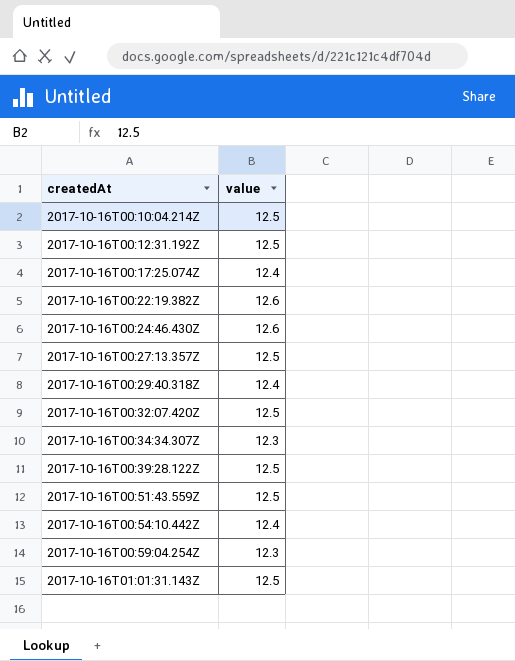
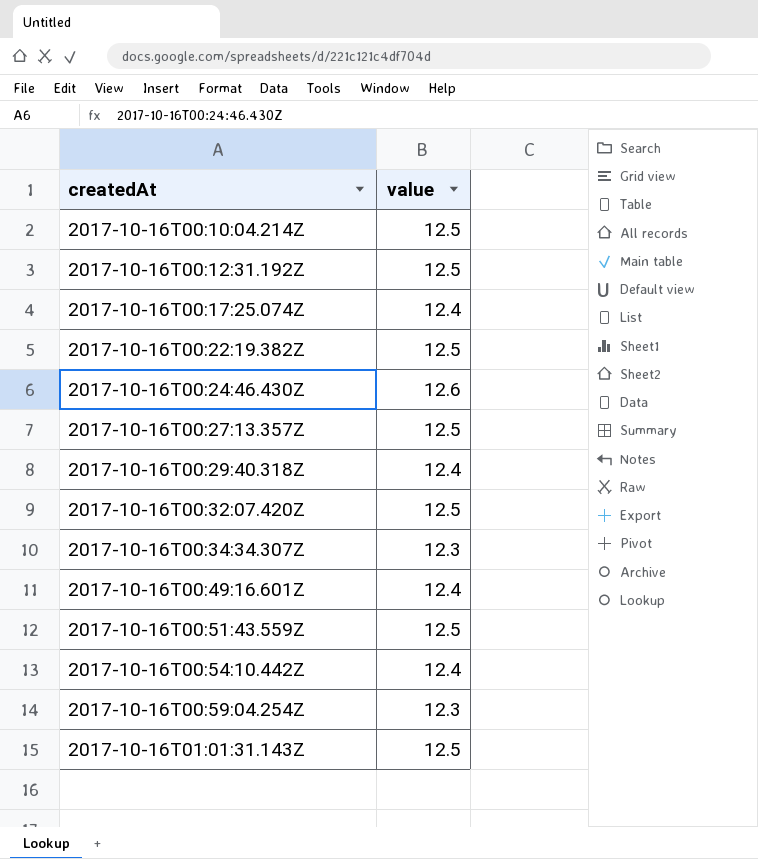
row 2017-10-16T00:39:28.122Z: 12.5 -> none
2017-10-16T00:22:19.382Z | value: 12.6 -> 12.5
row 2017-10-16T00:49:16.601Z: none -> 12.4

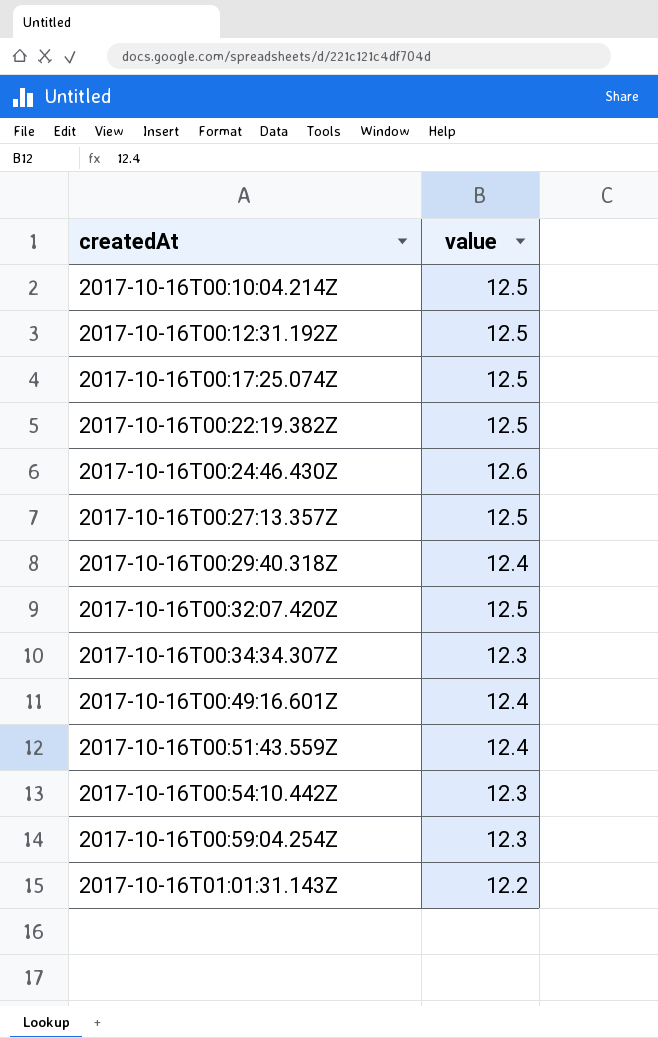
2017-10-16T00:17:25.074Z | value: 12.4 -> 12.5
2017-10-16T00:51:43.559Z | value: 12.5 -> 12.4
2017-10-16T00:54:10.442Z | value: 12.4 -> 12.3
2017-10-16T01:01:31.143Z | value: 12.5 -> 12.2

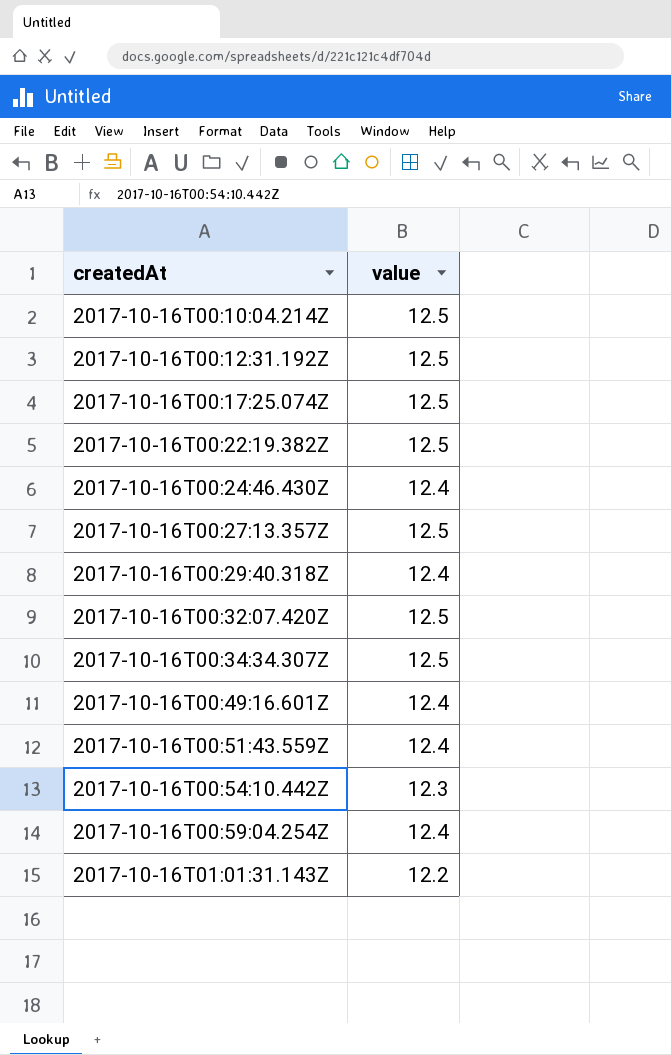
2017-10-16T00:24:46.430Z | value: 12.6 -> 12.4
2017-10-16T00:34:34.307Z | value: 12.3 -> 12.5
2017-10-16T00:59:04.254Z | value: 12.3 -> 12.4

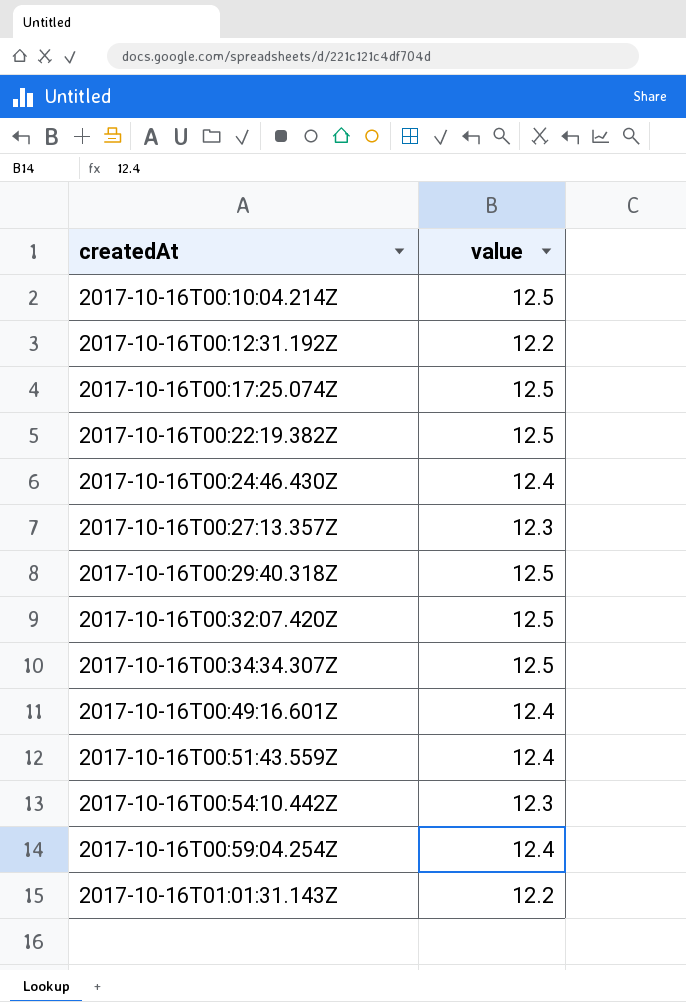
2017-10-16T00:12:31.192Z | value: 12.5 -> 12.2
2017-10-16T00:27:13.357Z | value: 12.5 -> 12.3
2017-10-16T00:29:40.318Z | value: 12.4 -> 12.5

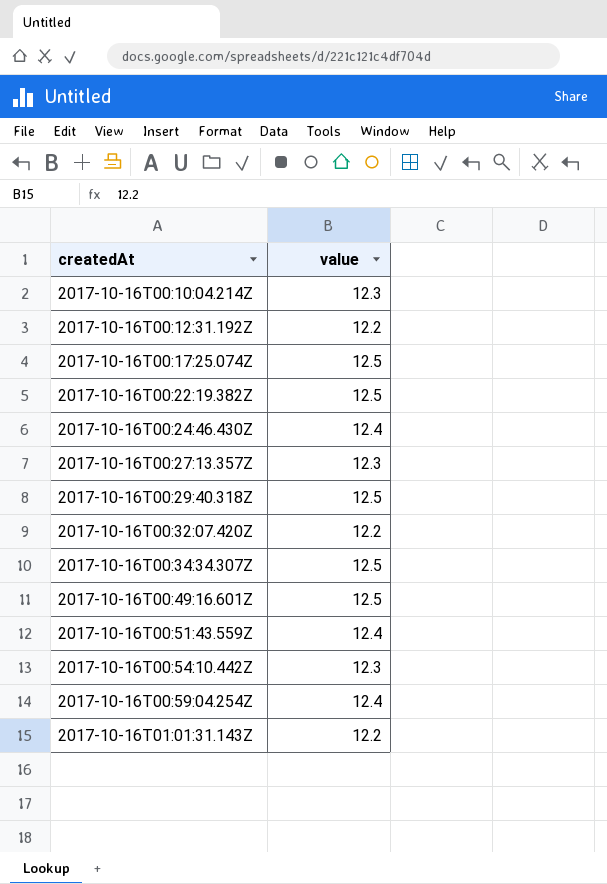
2017-10-16T00:10:04.214Z | value: 12.5 -> 12.3
2017-10-16T00:32:07.420Z | value: 12.5 -> 12.2
2017-10-16T00:49:16.601Z | value: 12.4 -> 12.5

